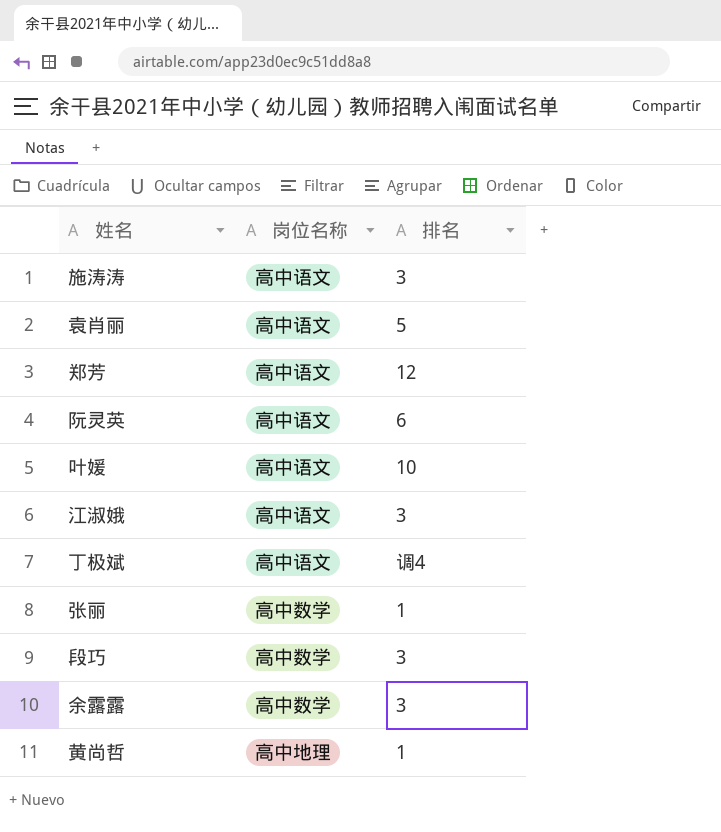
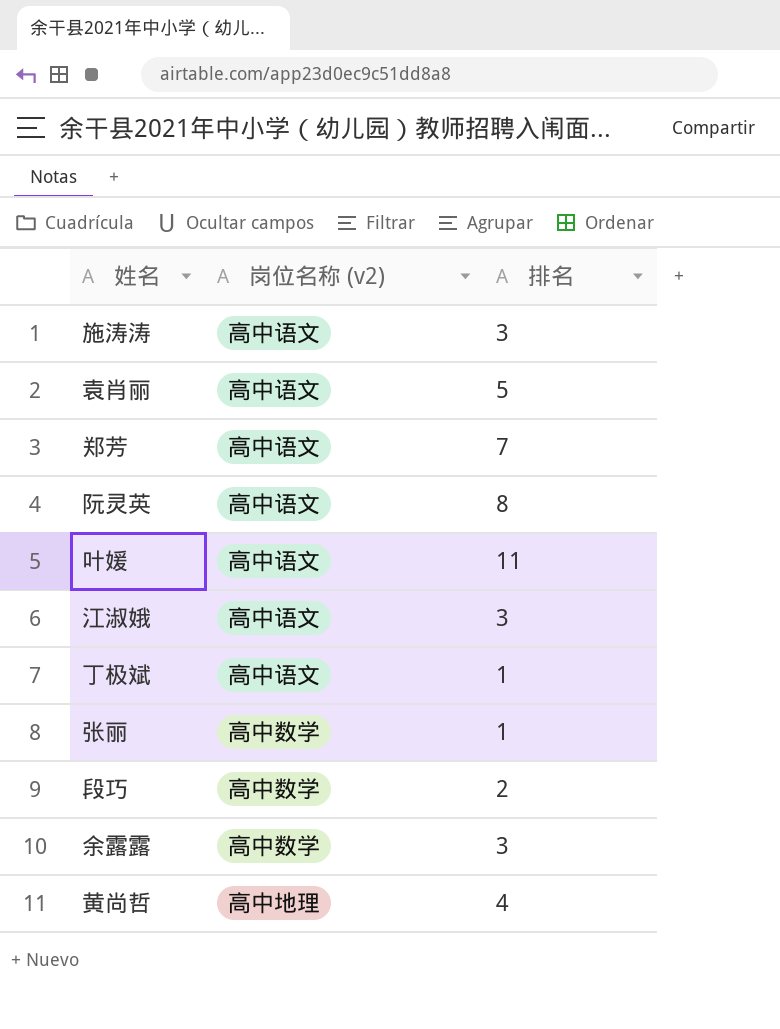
column name: 岗位名称 -> 岗位名称 (v2)
郑芳 | 排名: 12 -> 7
阮灵英 | 排名: 6 -> 8
叶媛 | 排名: 10 -> 11
丁极斌 | 排名: 调4 -> 1
段巧 | 排名: 3 -> 2
黄尚哲 | 排名: 1 -> 4

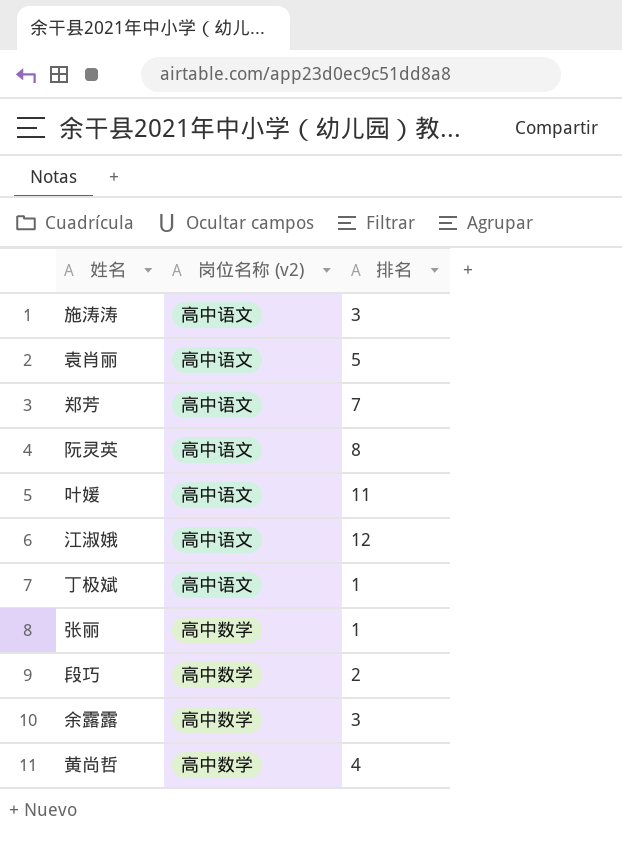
江淑娥 | 排名: 3 -> 12
黄尚哲 | 岗位名称 (v2): 高中地理 -> 高中数学

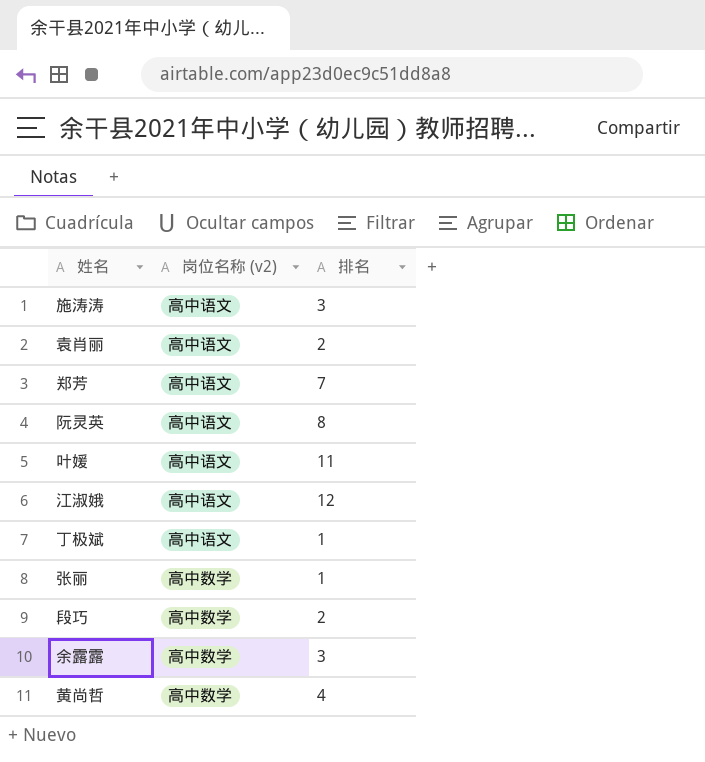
袁肖丽 | 排名: 5 -> 2

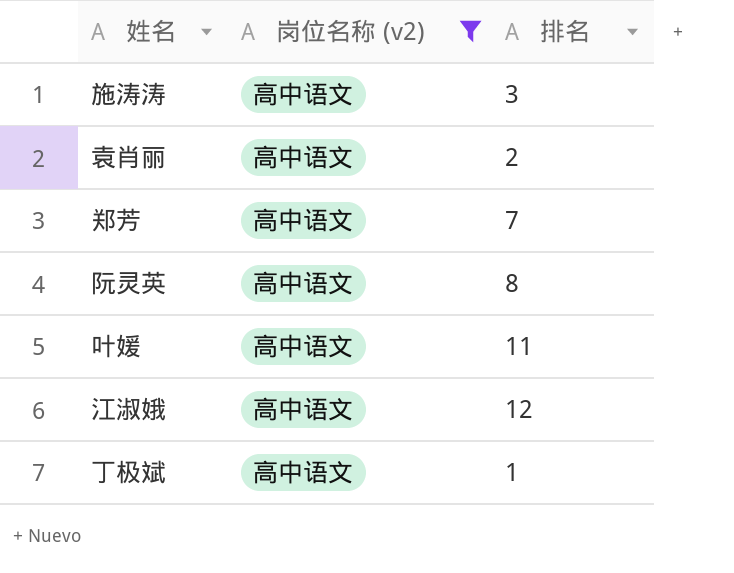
filter: none -> 岗位名称 (v2) = 高中语文

